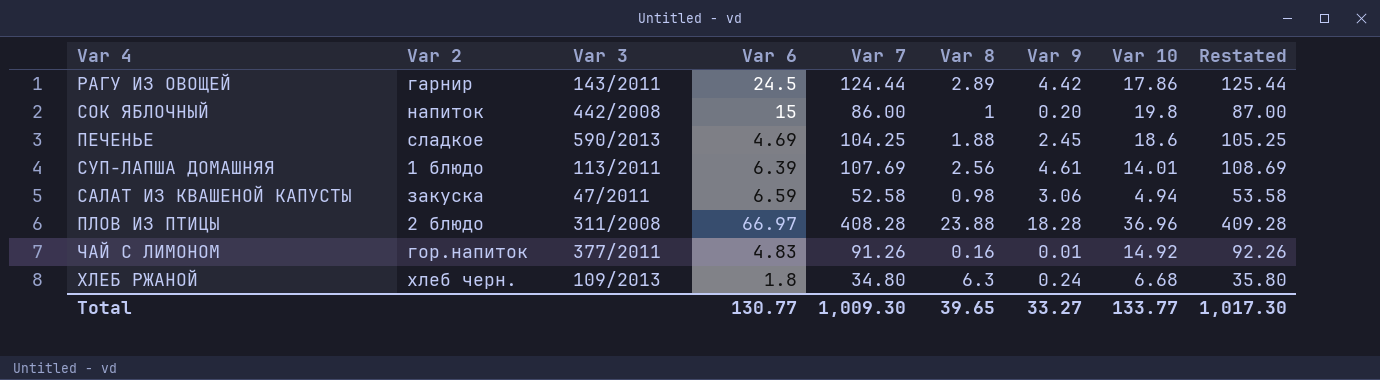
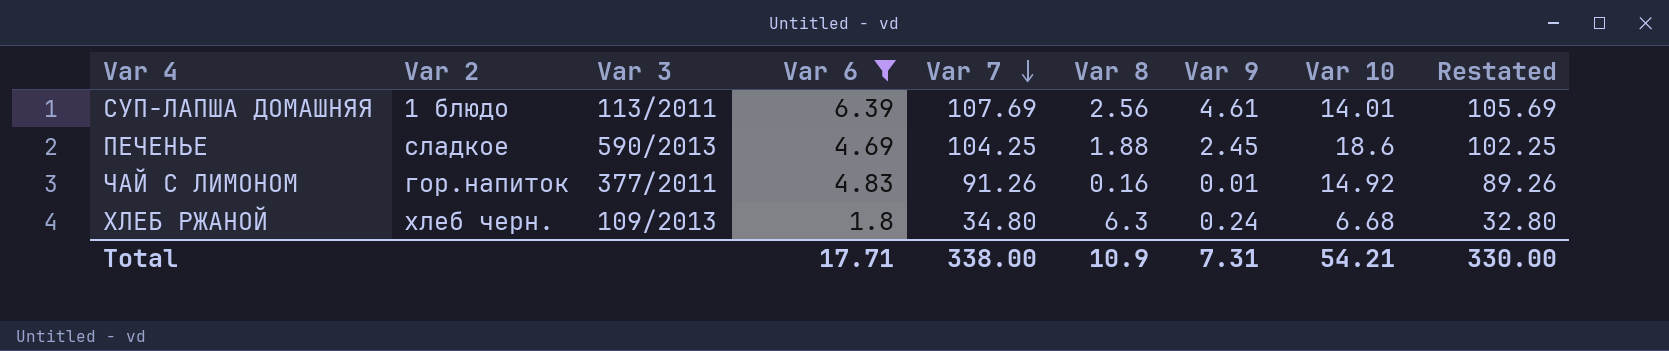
filter: none -> Var 6 <= 6.39
row order: none -> Var 7 descending
column Restated | formula: [Var 7] + 1 -> [Var 7] - 2
Total | Var 6: 130.77 -> 17.71
Total | Var 7: 1,009.30 -> 338.00
Total | Var 8: 39.65 -> 10.9
Total | Var 9: 33.27 -> 7.31
Total | Var 10: 133.77 -> 54.21
Total | Restated: 1,017.30 -> 330.00

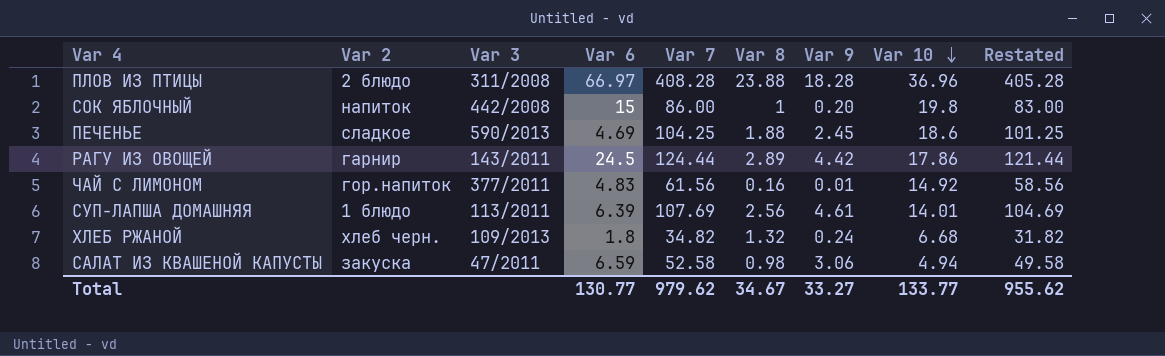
filter: Var 6 <= 6.39 -> none
row order: Var 7 descending -> Var 10 descending
column Restated | formula: [Var 7] - 2 -> [Var 7] - 3
ЧАЙ С ЛИМОНОМ | Var 7: 91.26 -> 61.56
ХЛЕБ РЖАНОЙ | Var 7: 34.80 -> 34.82
ХЛЕБ РЖАНОЙ | Var 8: 6.3 -> 1.32
Total | Var 6: 17.71 -> 130.77
Total | Var 7: 338.00 -> 979.62
Total | Var 8: 10.9 -> 34.67
Total | Var 9: 7.31 -> 33.27
Total | Var 10: 54.21 -> 133.77
Total | Restated: 330.00 -> 955.62

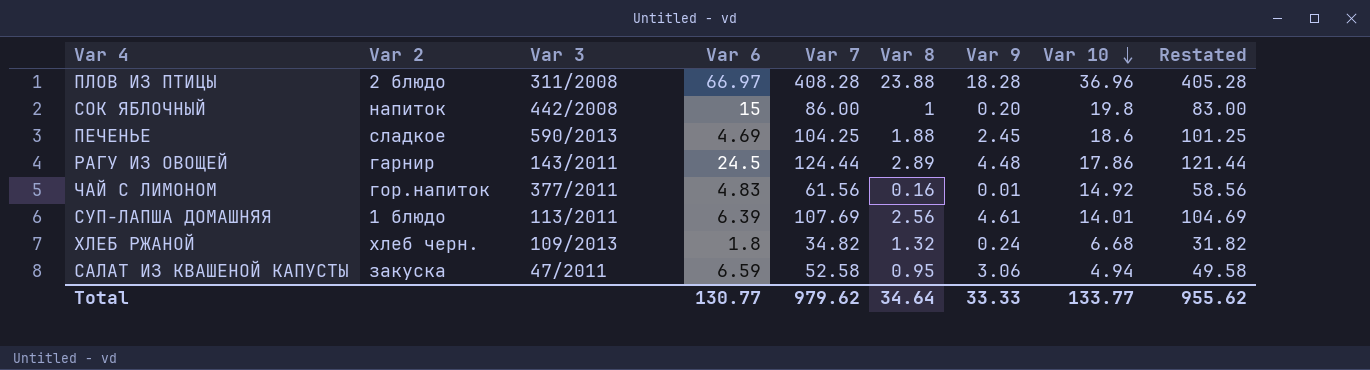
РАГУ ИЗ ОВОЩЕЙ | Var 9: 4.42 -> 4.48
САЛАТ ИЗ КВАШЕНОЙ КАПУСТЫ | Var 8: 0.98 -> 0.95
Total | Var 8: 34.67 -> 34.64
Total | Var 9: 33.27 -> 33.33

